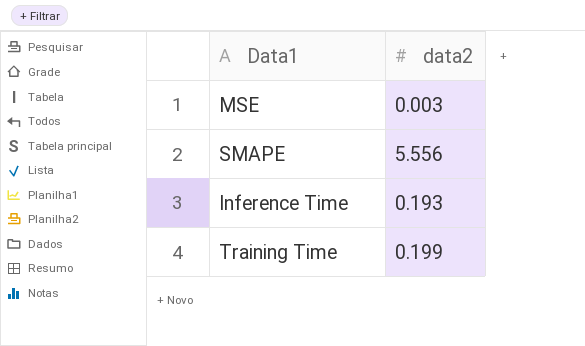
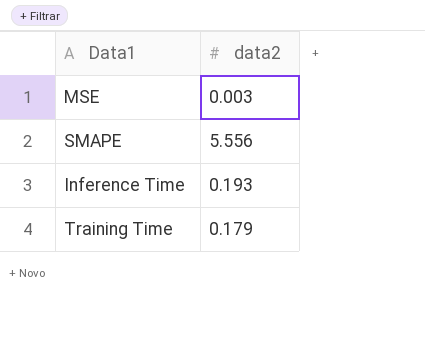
Training Time | data2: 0.199 -> 0.179

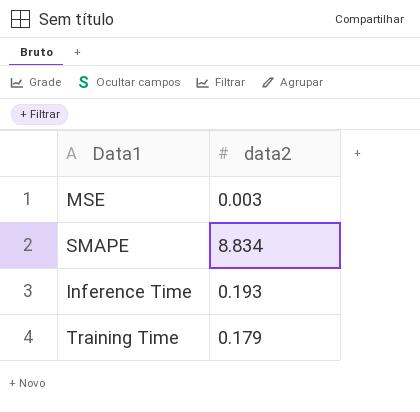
SMAPE | data2: 5.556 -> 8.834

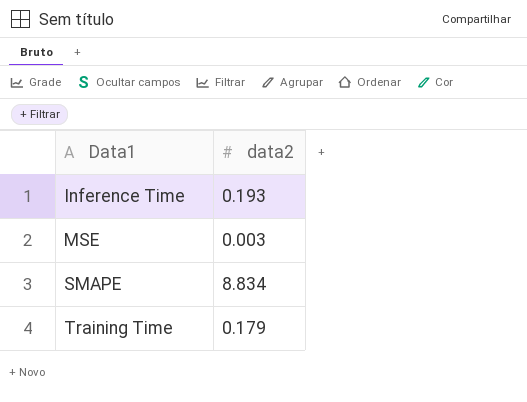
row order: none -> Data1 ascending

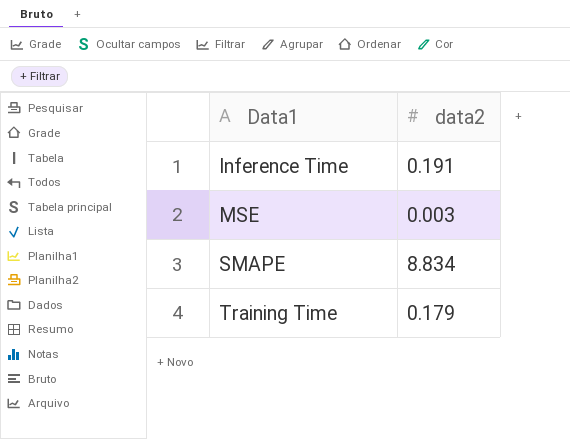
Inference Time | data2: 0.193 -> 0.191

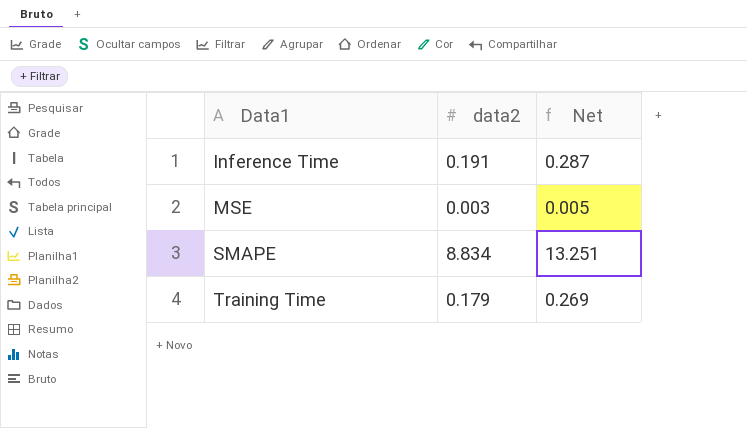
column Net | formula: none -> [data2] * 1.5

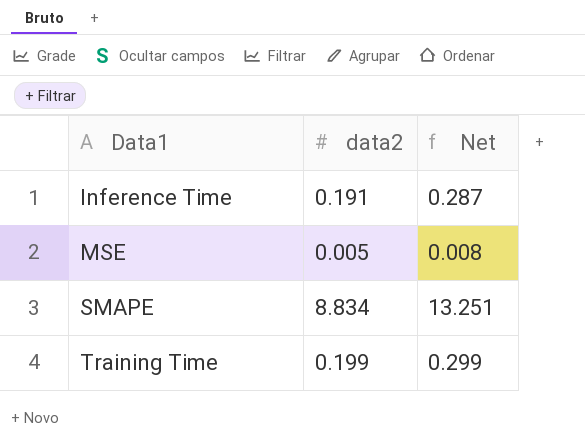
MSE | data2: 0.003 -> 0.005
MSE | Net: 0.005 -> 0.008
Training Time | data2: 0.179 -> 0.199
Training Time | Net: 0.269 -> 0.299

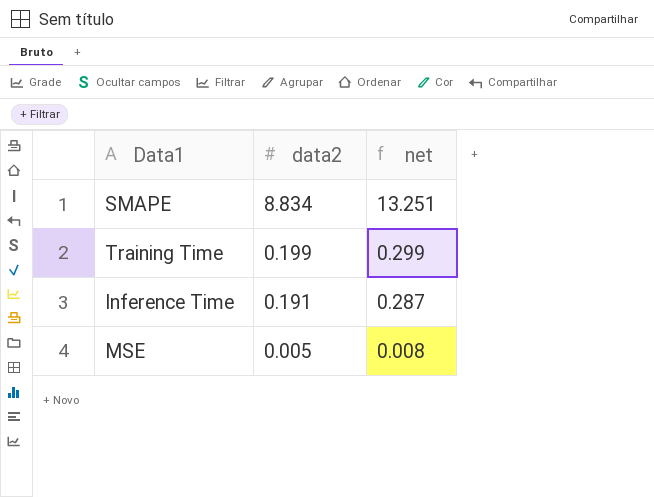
row order: Data1 ascending -> data2 descending
column name: Net -> net

